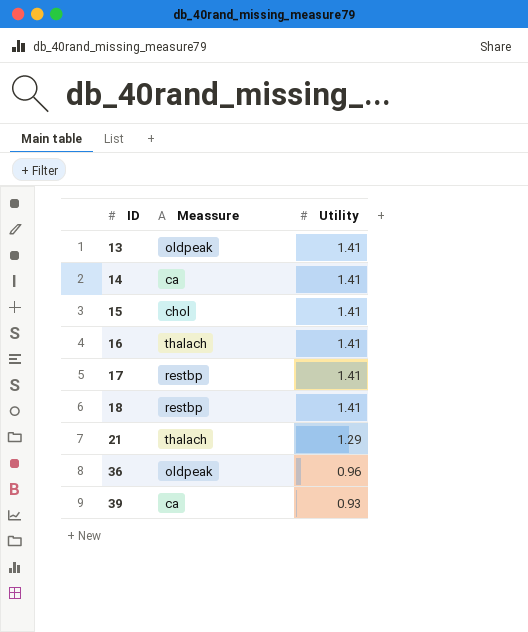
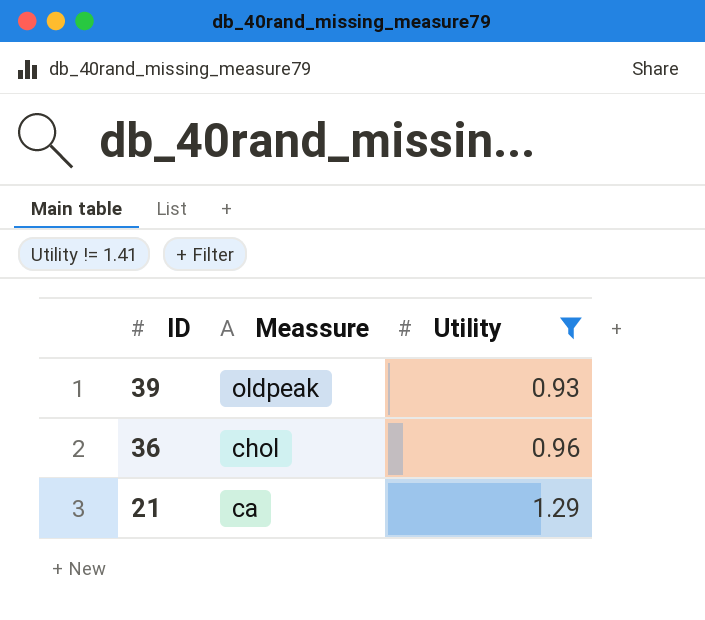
filter: none -> Utility != 1.41
row order: ID ascending -> ID descending
39 | Meassure: ca -> oldpeak
36 | Meassure: oldpeak -> chol
21 | Meassure: thalach -> ca

